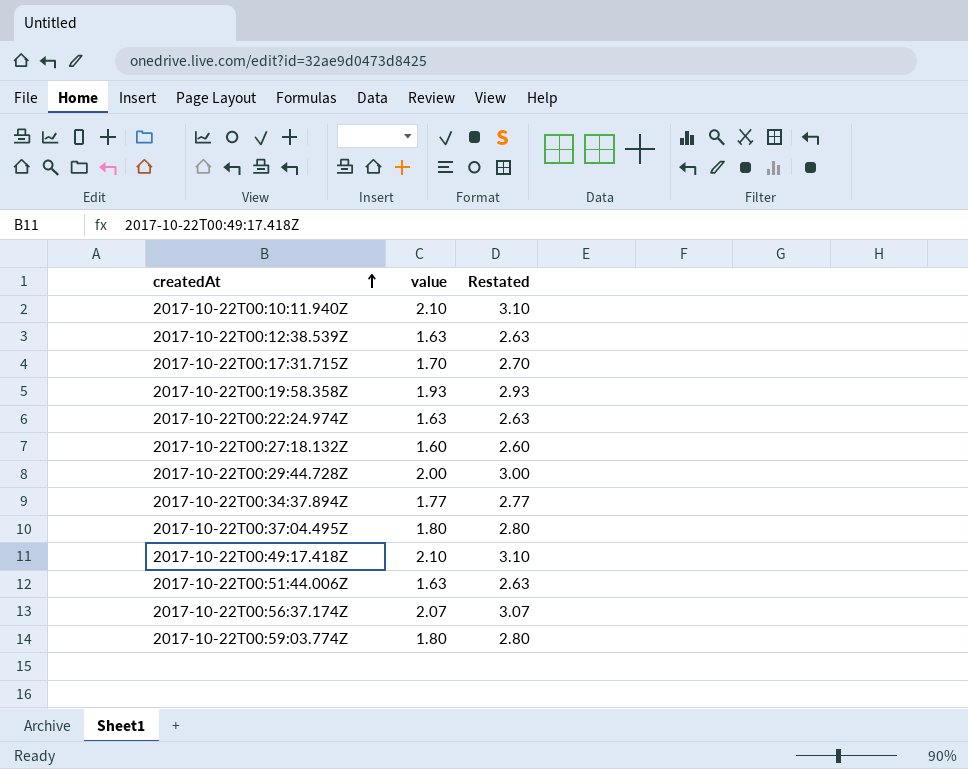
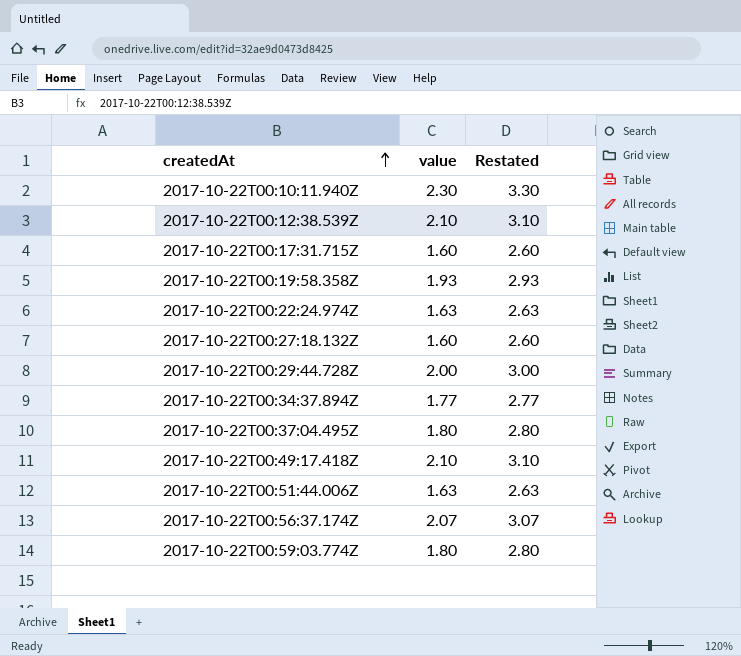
2017-10-22T00:10:11.940Z | value: 2.10 -> 2.30
2017-10-22T00:10:11.940Z | Restated: 3.10 -> 3.30
2017-10-22T00:12:38.539Z | value: 1.63 -> 2.10
2017-10-22T00:12:38.539Z | Restated: 2.63 -> 3.10
2017-10-22T00:17:31.715Z | value: 1.70 -> 1.60
2017-10-22T00:17:31.715Z | Restated: 2.70 -> 2.60

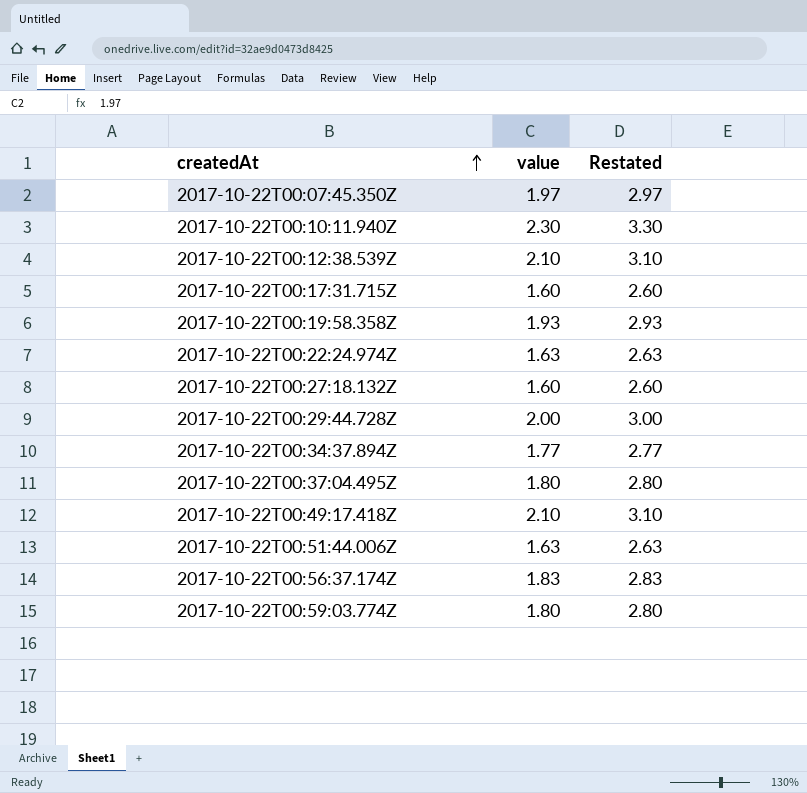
row 2017-10-22T00:07:45.350Z: none -> 1.97 | 2.97
2017-10-22T00:56:37.174Z | value: 2.07 -> 1.83
2017-10-22T00:56:37.174Z | Restated: 3.07 -> 2.83

